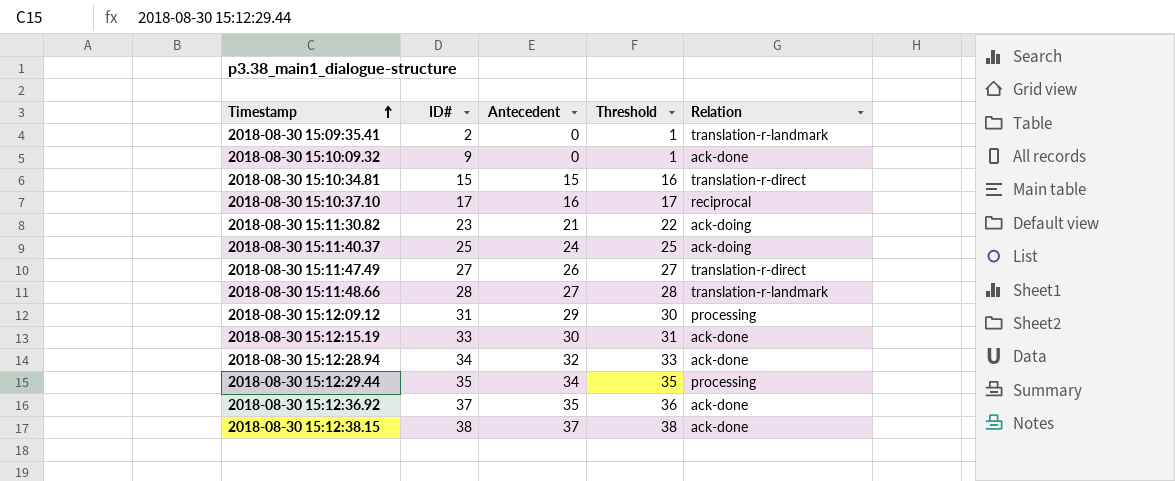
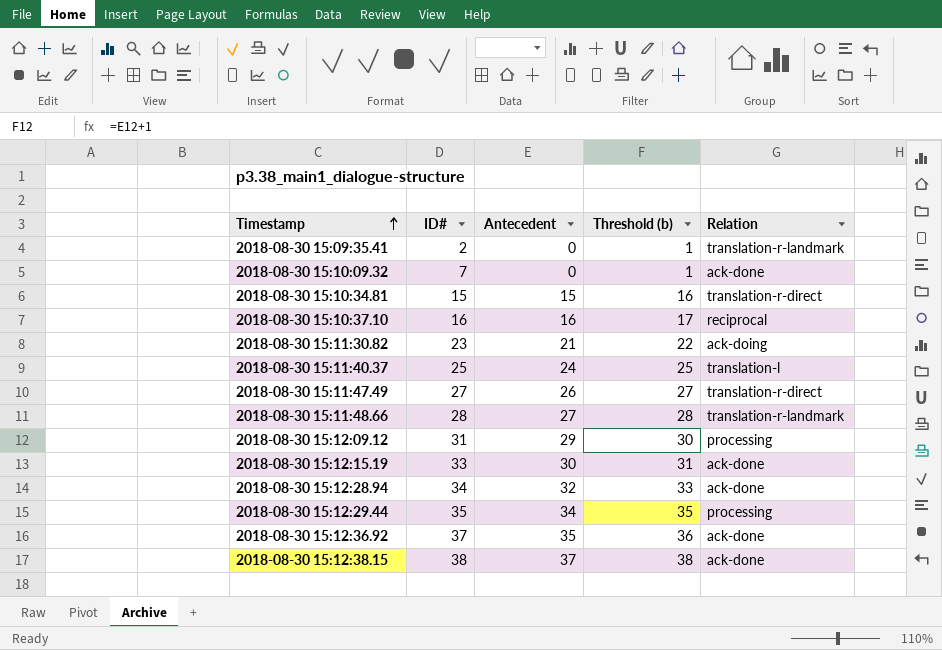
column name: Threshold -> Threshold (b)
2018-08-30 15:10:09.32 | ID#: 9 -> 7
2018-08-30 15:10:37.10 | ID#: 17 -> 16
2018-08-30 15:11:40.37 | Relation: ack-doing -> translation-l

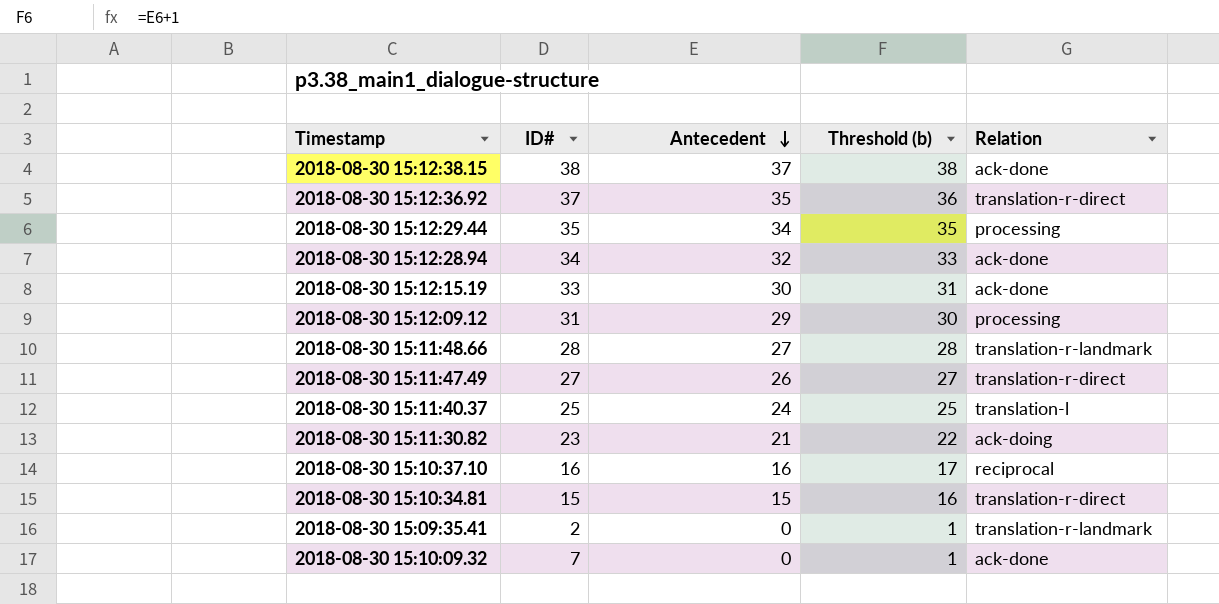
row order: Timestamp ascending -> Antecedent descending
2018-08-30 15:12:36.92 | Relation: ack-done -> translation-r-direct

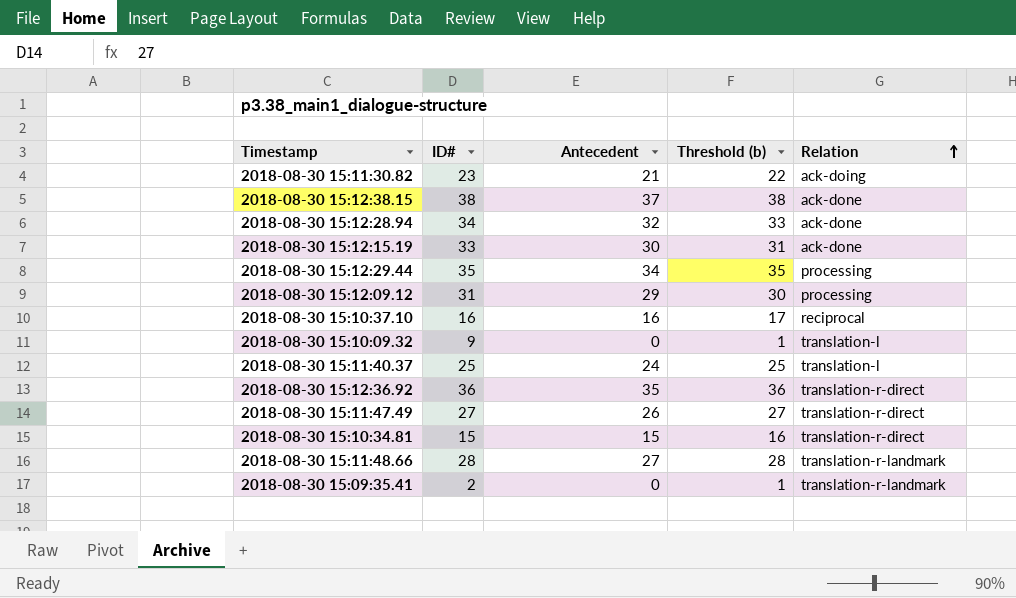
row order: Antecedent descending -> Relation ascending
2018-08-30 15:10:09.32 | ID#: 7 -> 9
2018-08-30 15:10:09.32 | Relation: ack-done -> translation-l
2018-08-30 15:12:36.92 | ID#: 37 -> 36

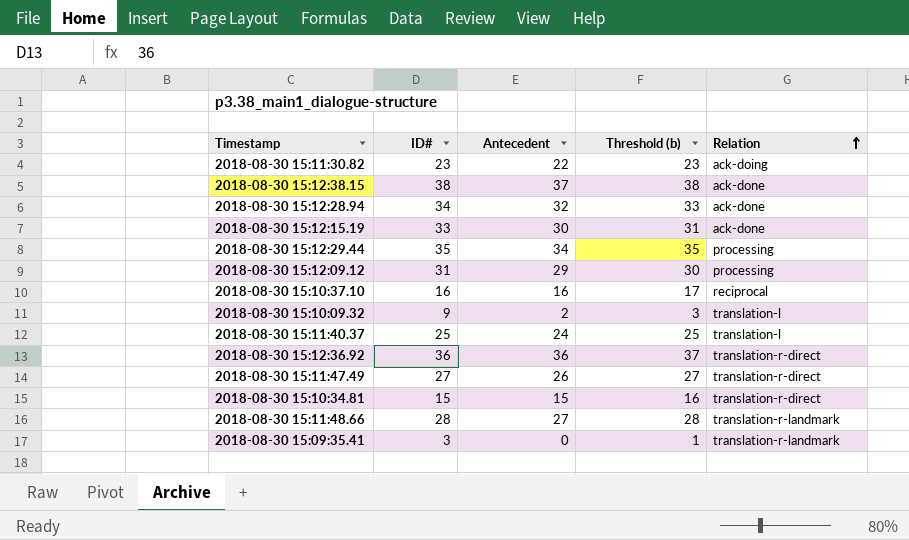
2018-08-30 15:11:30.82 | Antecedent: 21 -> 22
2018-08-30 15:11:30.82 | Threshold (b): 22 -> 23
2018-08-30 15:10:09.32 | Antecedent: 0 -> 2
2018-08-30 15:10:09.32 | Threshold (b): 1 -> 3
2018-08-30 15:12:36.92 | Antecedent: 35 -> 36
2018-08-30 15:12:36.92 | Threshold (b): 36 -> 37
2018-08-30 15:09:35.41 | ID#: 2 -> 3

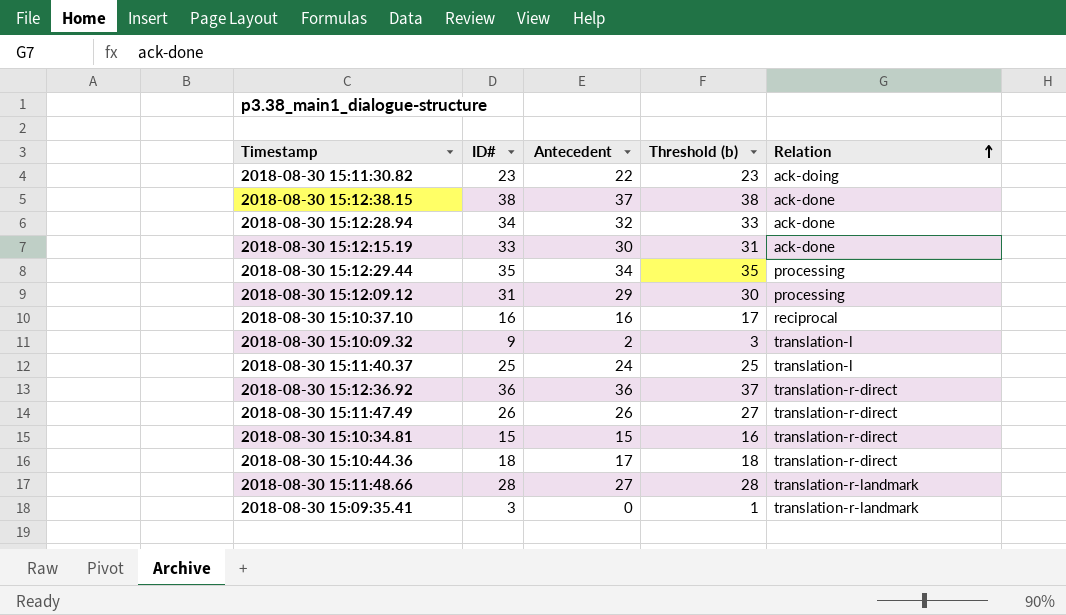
2018-08-30 15:11:47.49 | ID#: 27 -> 26
row 2018-08-30 15:10:44.36: none -> 18 | 17 | 18 | translation-r-direct

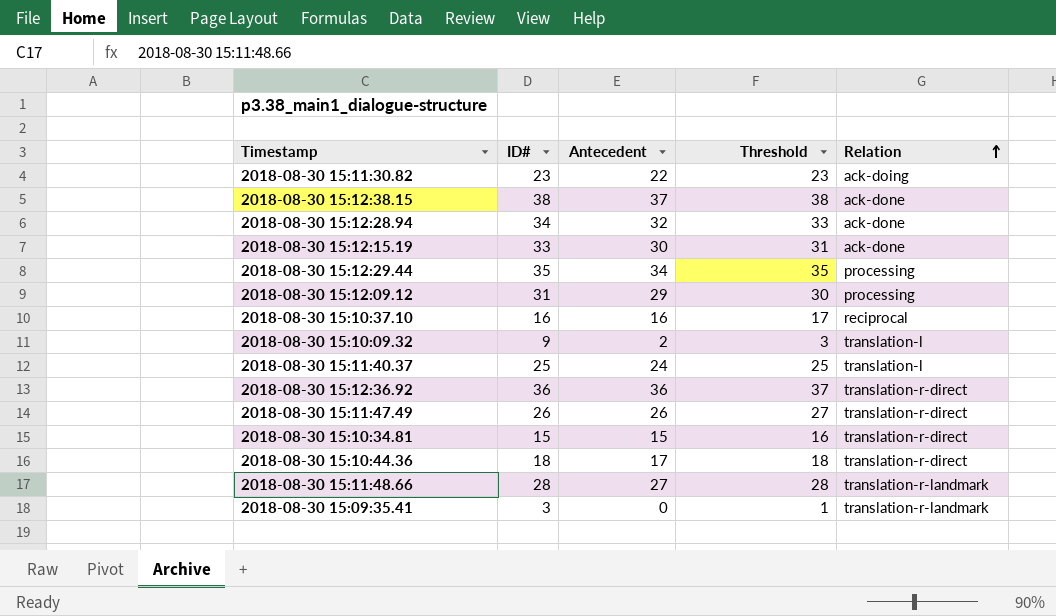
column name: Threshold (b) -> Threshold

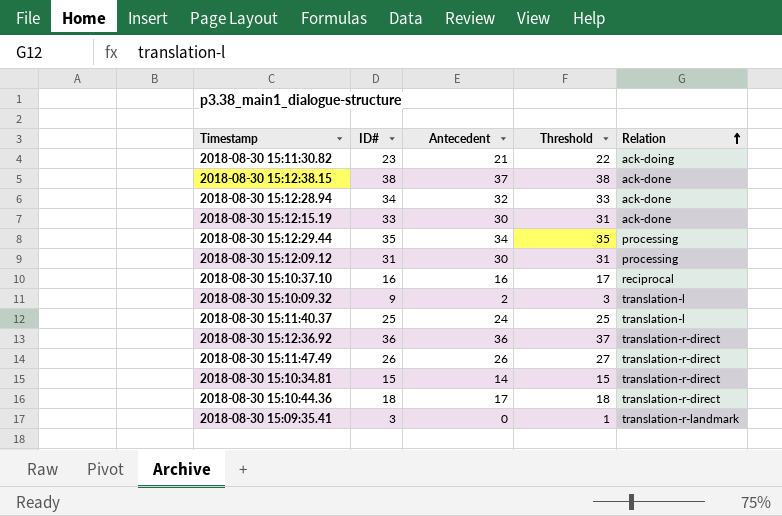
row 2018-08-30 15:11:48.66: 28 | 27 | 28 | translation-r-landmark -> none
2018-08-30 15:11:30.82 | Antecedent: 22 -> 21
2018-08-30 15:11:30.82 | Threshold: 23 -> 22
2018-08-30 15:12:09.12 | Antecedent: 29 -> 30
2018-08-30 15:12:09.12 | Threshold: 30 -> 31
2018-08-30 15:10:34.81 | Antecedent: 15 -> 14
2018-08-30 15:10:34.81 | Threshold: 16 -> 15

